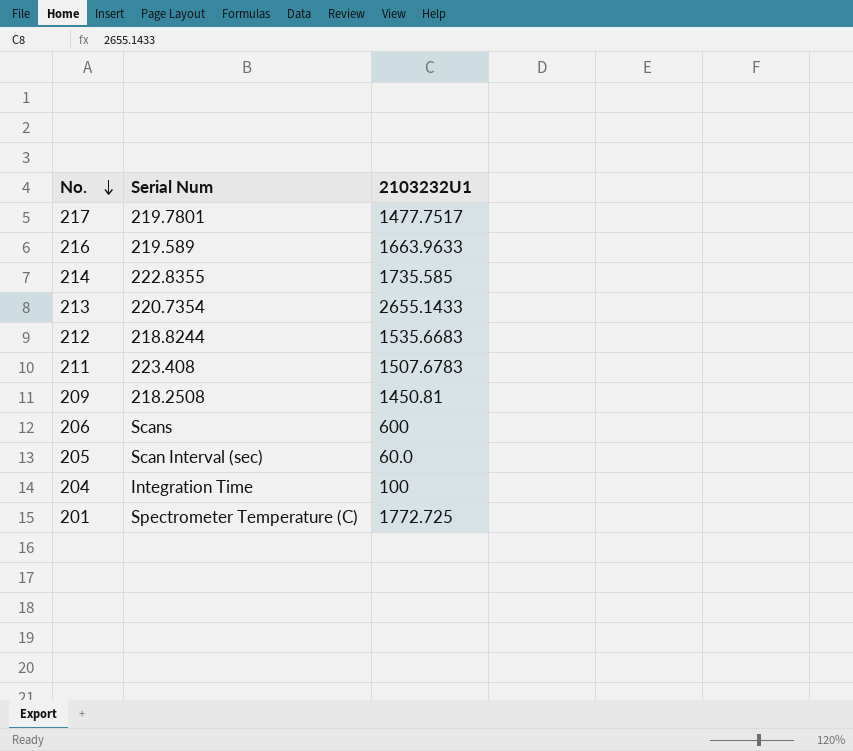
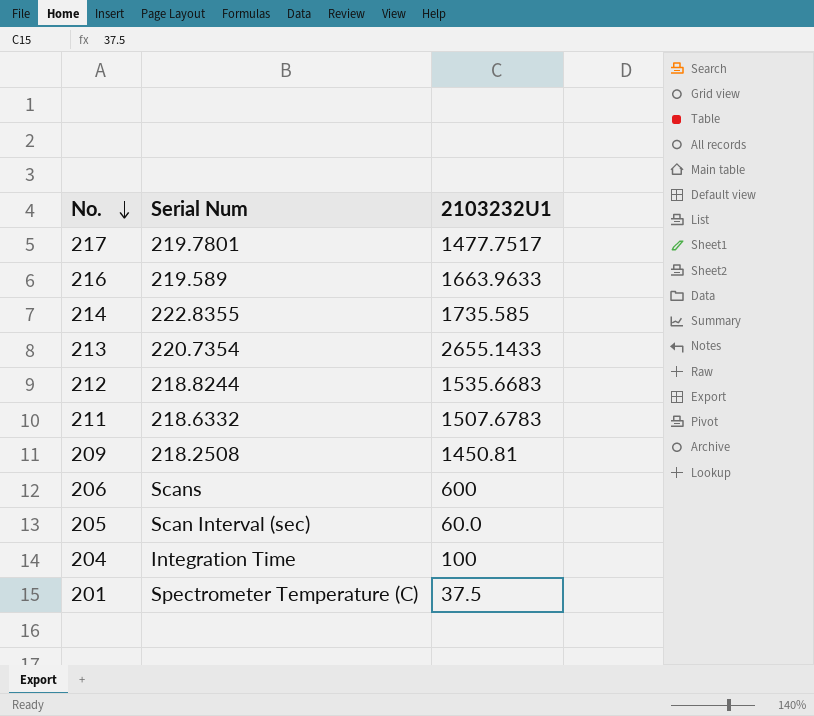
211 | Serial Num: 223.408 -> 218.6332
201 | 2103232U1: 1772.725 -> 37.5

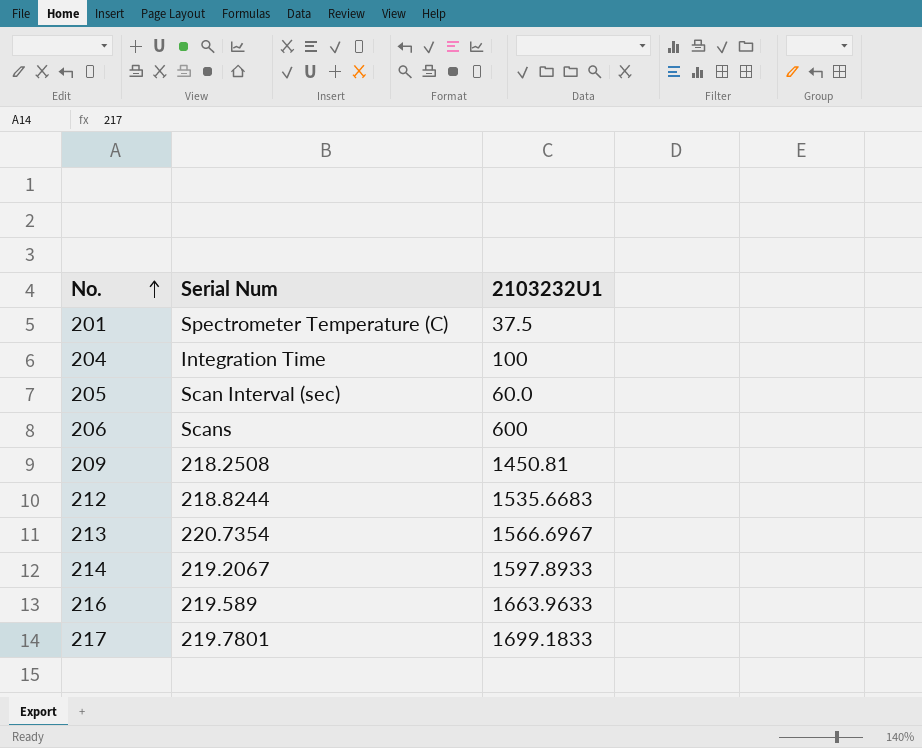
row order: No. descending -> No. ascending
row 211: 218.6332 | 1507.6783 -> none
213 | 2103232U1: 2655.1433 -> 1566.6967
214 | Serial Num: 222.8355 -> 219.2067
214 | 2103232U1: 1735.585 -> 1597.8933
217 | 2103232U1: 1477.7517 -> 1699.1833

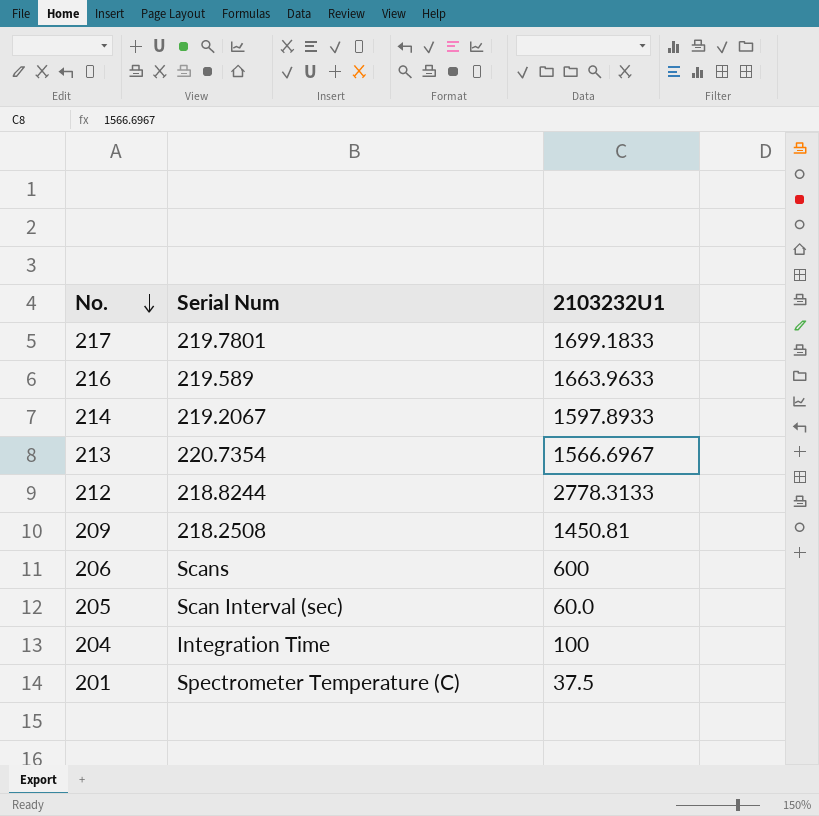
row order: No. ascending -> No. descending
212 | 2103232U1: 1535.6683 -> 2778.3133

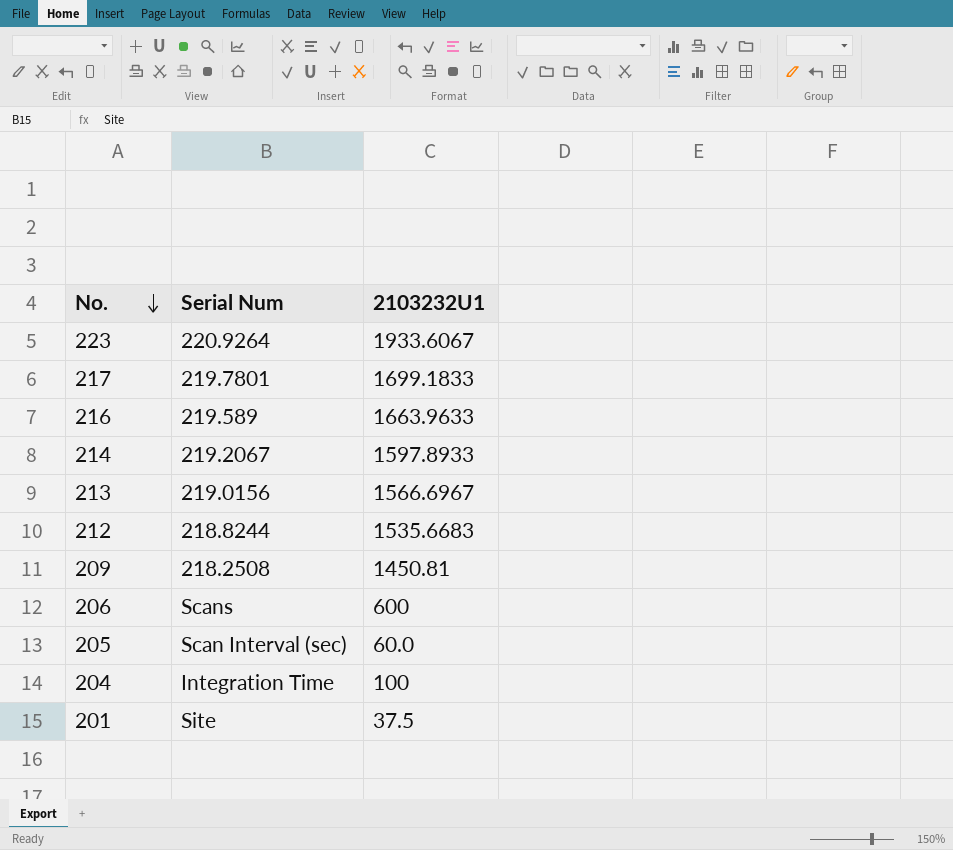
row 223: none -> 220.9264 | 1933.6067
213 | Serial Num: 220.7354 -> 219.0156
212 | 2103232U1: 2778.3133 -> 1535.6683
201 | Serial Num: Spectrometer Temperature (C) -> Site

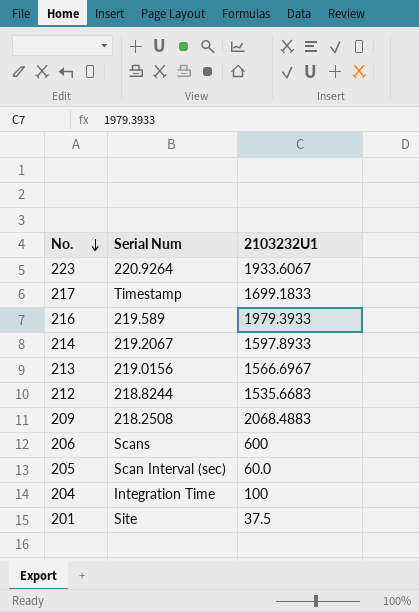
217 | Serial Num: 219.7801 -> Timestamp
216 | 2103232U1: 1663.9633 -> 1979.3933
209 | 2103232U1: 1450.81 -> 2068.4883

